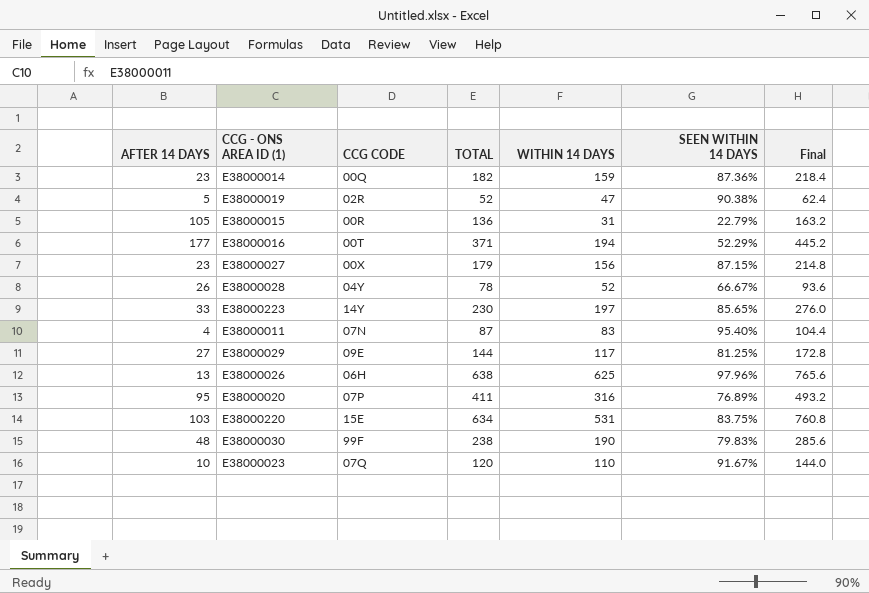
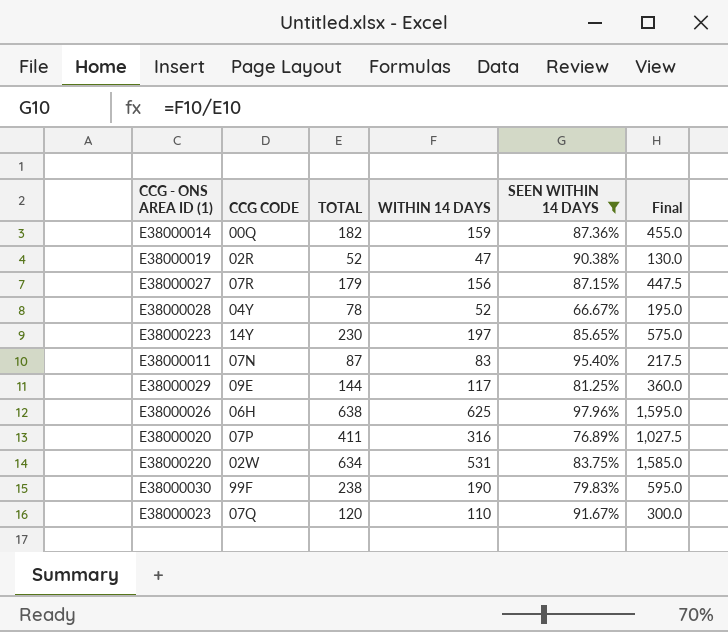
filter: none -> SEEN WITHIN 14 DAYS >= 66.67%
column AFTER 14 DAYS | formula: [TOTAL] - [WITHIN 14 DAYS] -> none
column Final | formula: [TOTAL] * 1.2 -> [TOTAL] * 2.5
E38000027 | CCG CODE: 00X -> 07R
E38000220 | CCG CODE: 15E -> 02W

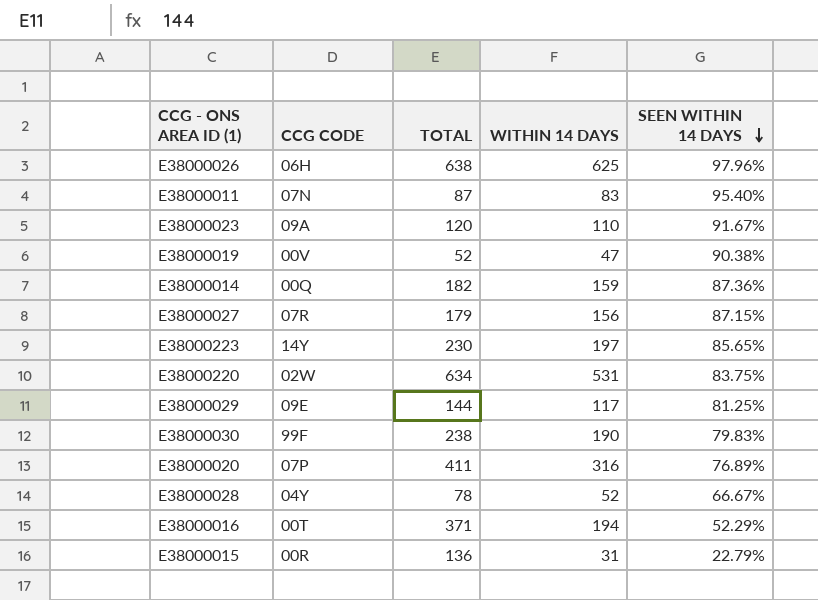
filter: SEEN WITHIN 14 DAYS >= 66.67% -> none
row order: none -> SEEN WITHIN 14 DAYS descending
column Final | formula: [TOTAL] * 2.5 -> none
E38000023 | CCG CODE: 07Q -> 09A
E38000019 | CCG CODE: 02R -> 00V

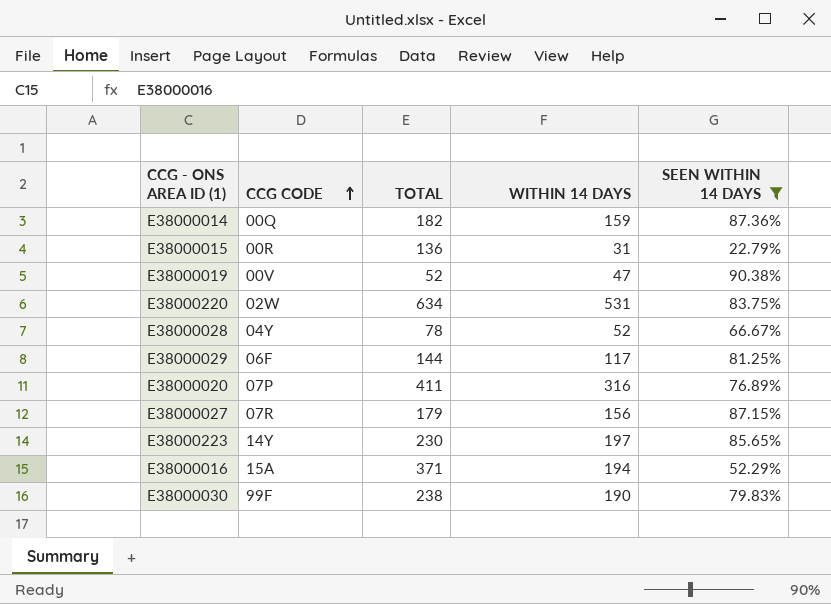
filter: none -> SEEN WITHIN 14 DAYS <= 90.38%
row order: SEEN WITHIN 14 DAYS descending -> CCG CODE ascending
E38000029 | CCG CODE: 09E -> 06F
E38000016 | CCG CODE: 00T -> 15A

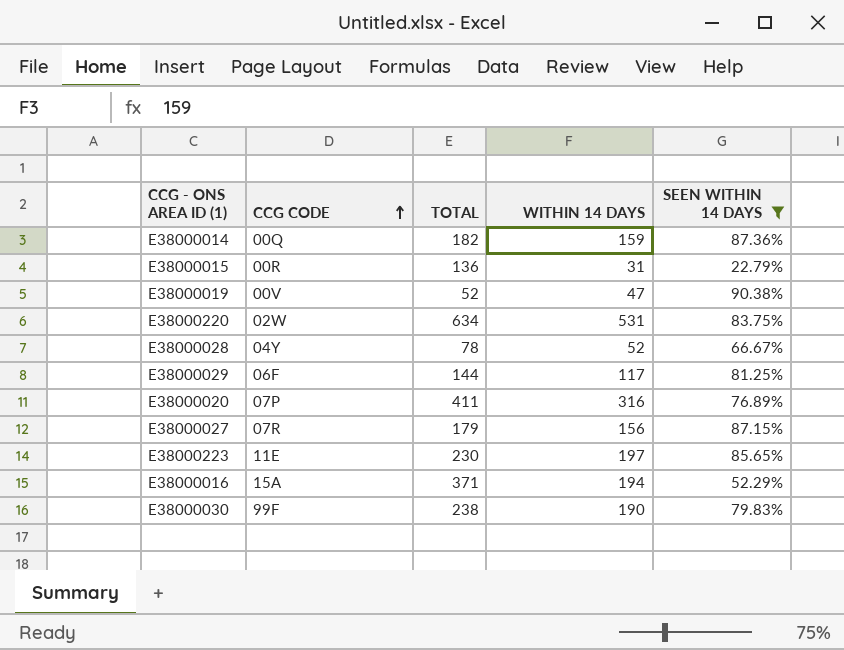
E38000223 | CCG CODE: 14Y -> 11E

